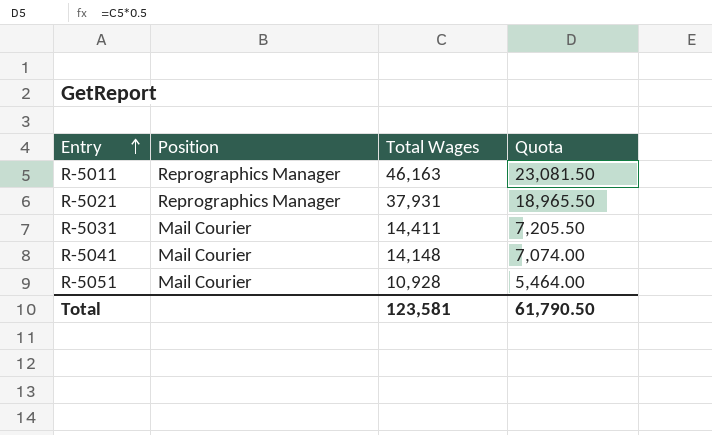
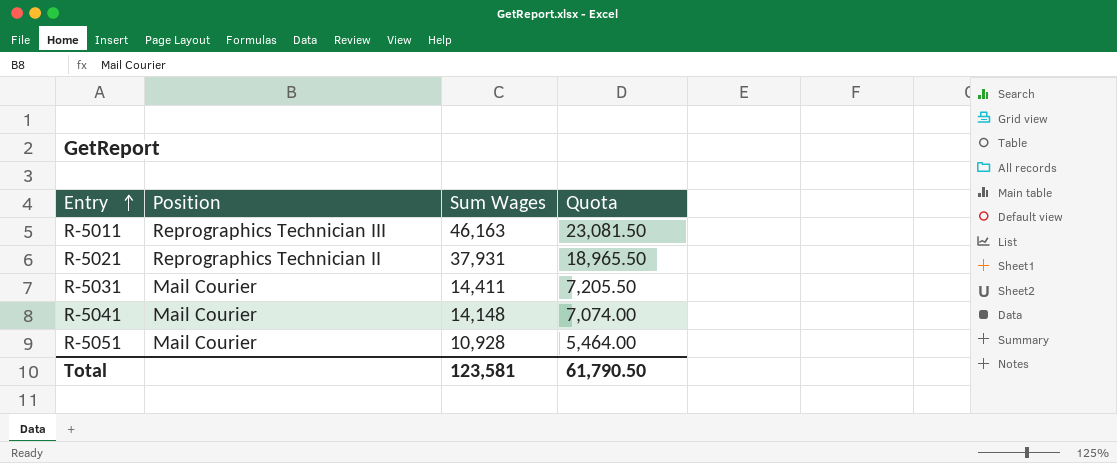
column name: Total Wages -> Sum Wages
R-5011 | Position: Reprographics Manager -> Reprographics Technician III
R-5021 | Position: Reprographics Manager -> Reprographics Technician II

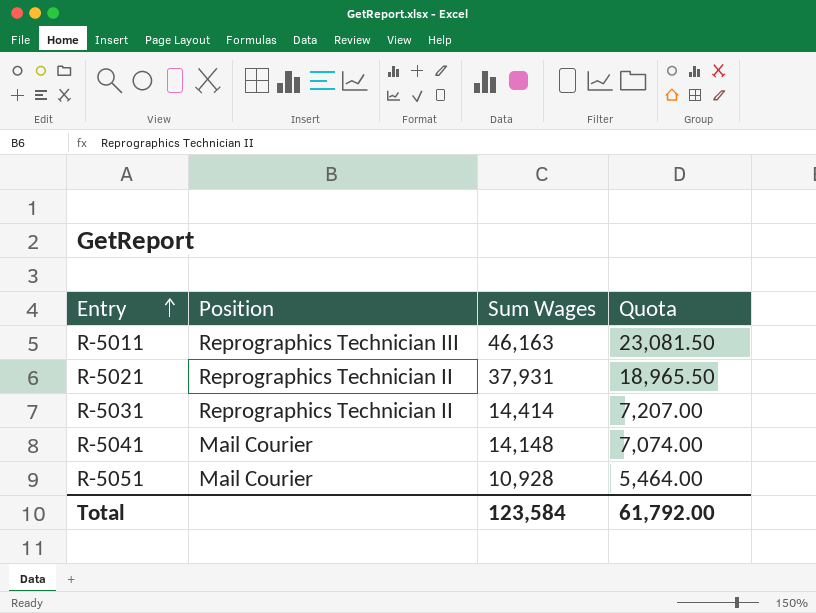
R-5031 | Position: Mail Courier -> Reprographics Technician II
R-5031 | Sum Wages: 14,411 -> 14,414
R-5031 | Quota: 7,205.50 -> 7,207.00
Total | Sum Wages: 123,581 -> 123,584
Total | Quota: 61,790.50 -> 61,792.00

